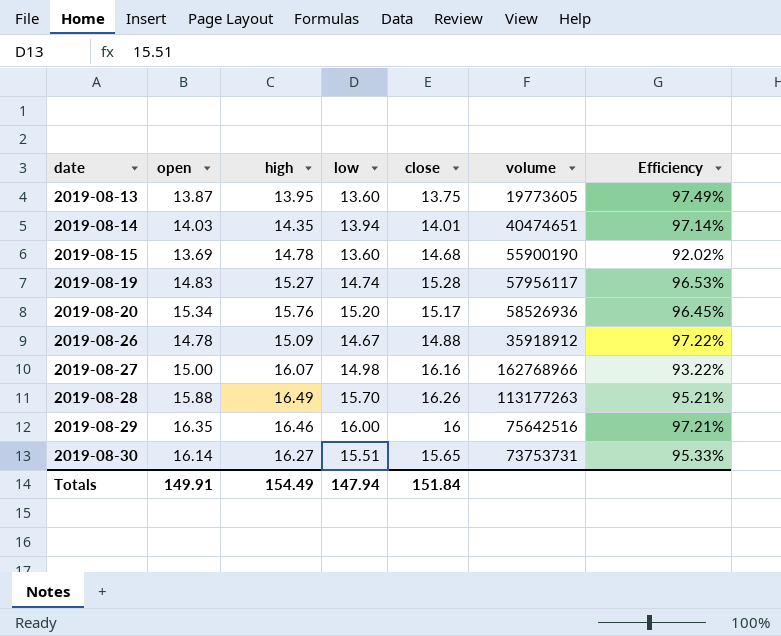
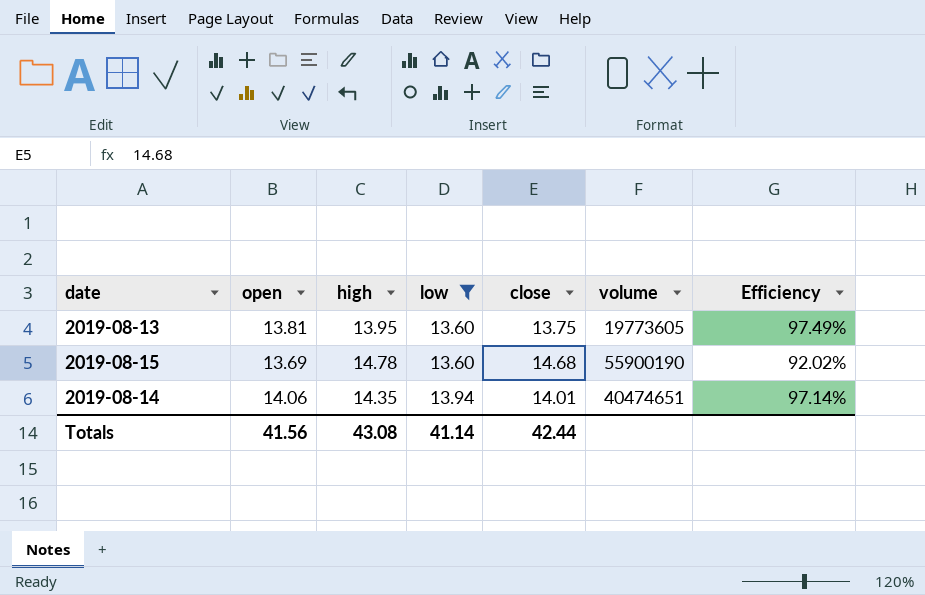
filter: none -> low <= 13.94
row order: date ascending -> low ascending
2019-08-13 | open: 13.87 -> 13.81
2019-08-14 | open: 14.03 -> 14.06
Totals | open: 149.91 -> 41.56
Totals | high: 154.49 -> 43.08
Totals | low: 147.94 -> 41.14
Totals | close: 151.84 -> 42.44

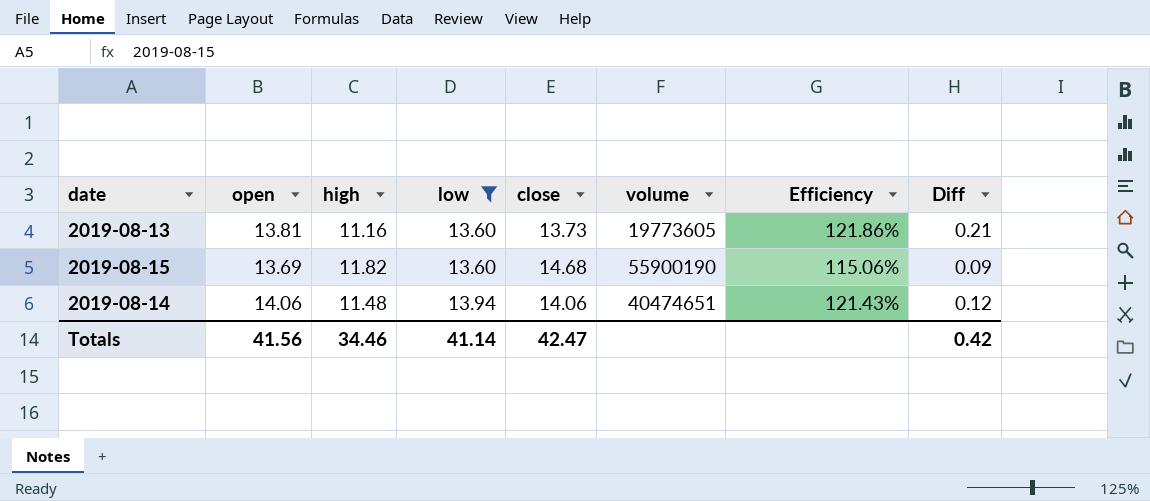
column Diff | formula: none -> [open] - [low]
2019-08-13 | high: 13.95 -> 11.16
2019-08-13 | close: 13.75 -> 13.73
2019-08-13 | Efficiency: 97.49% -> 121.86%
2019-08-15 | high: 14.78 -> 11.82
2019-08-15 | Efficiency: 92.02% -> 115.06%
2019-08-14 | high: 14.35 -> 11.48
2019-08-14 | close: 14.01 -> 14.06
2019-08-14 | Efficiency: 97.14% -> 121.43%
Totals | high: 43.08 -> 34.46
Totals | close: 42.44 -> 42.47

